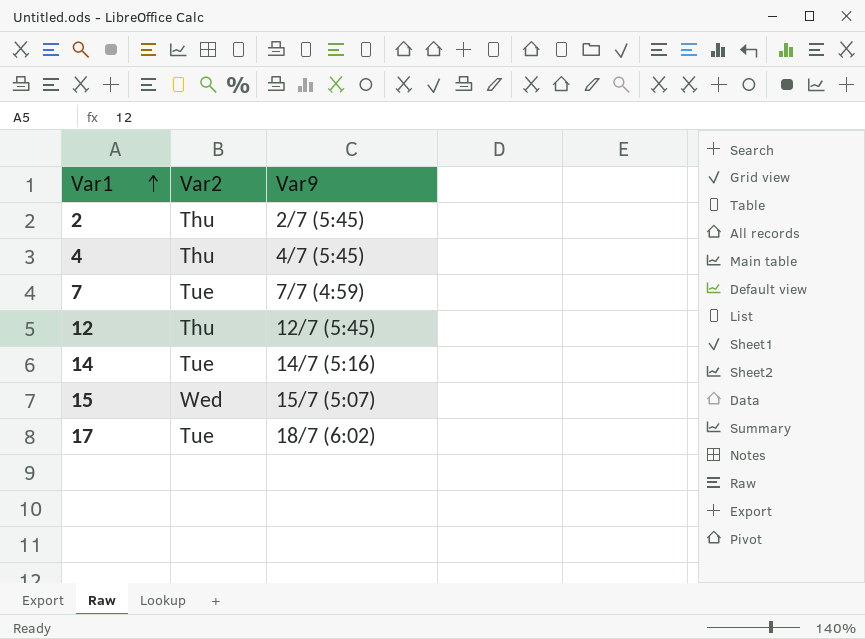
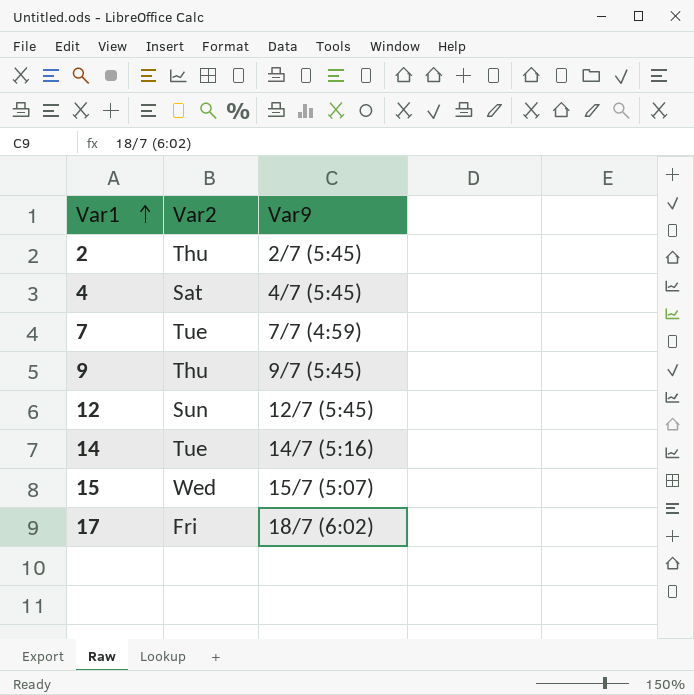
4 | Var2: Thu -> Sat
row 9: none -> Thu | 9/7 (5:45)
12 | Var2: Thu -> Sun
17 | Var2: Tue -> Fri

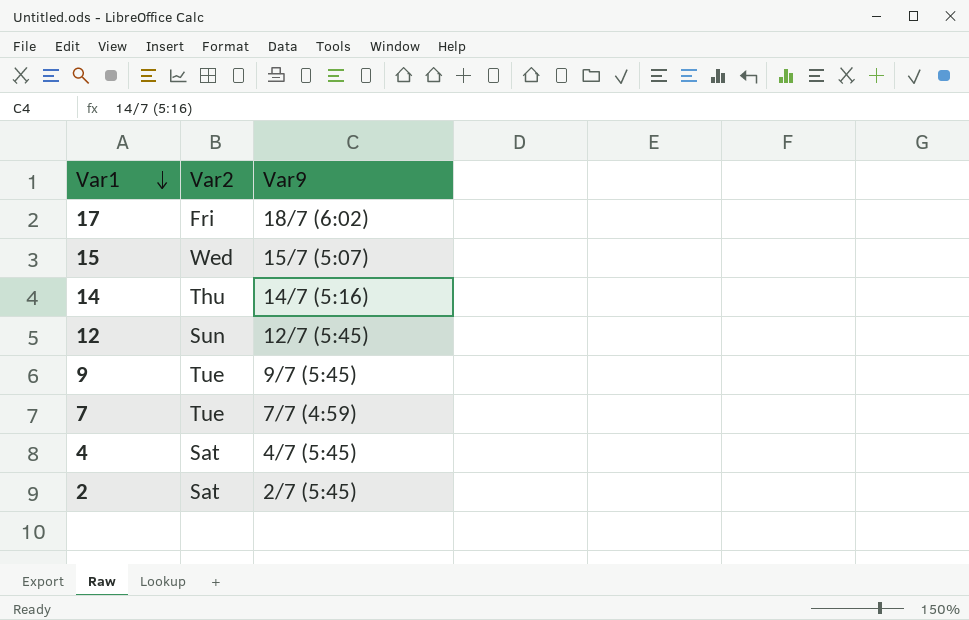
row order: Var1 ascending -> Var1 descending
14 | Var2: Tue -> Thu
9 | Var2: Thu -> Tue
2 | Var2: Thu -> Sat

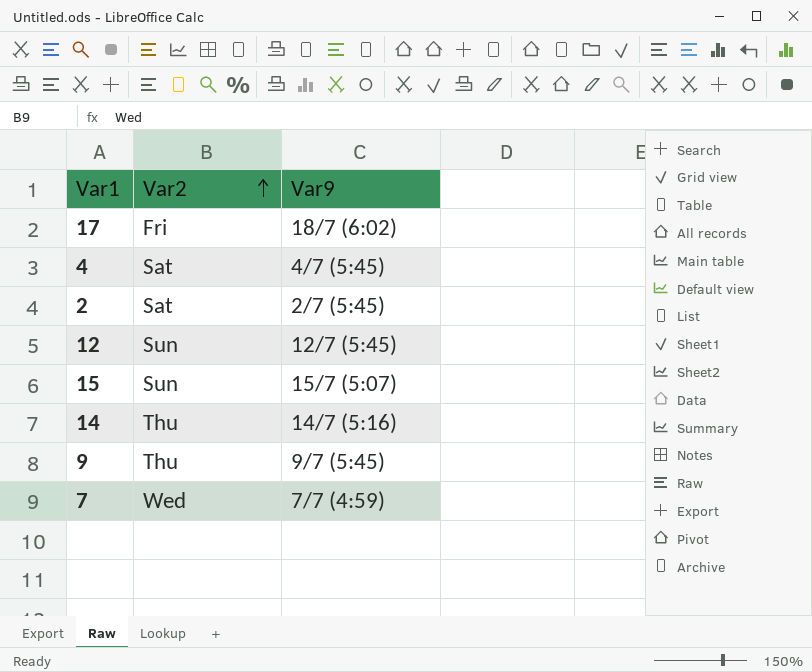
row order: Var1 descending -> Var2 ascending
15 | Var2: Wed -> Sun
9 | Var2: Tue -> Thu
7 | Var2: Tue -> Wed

